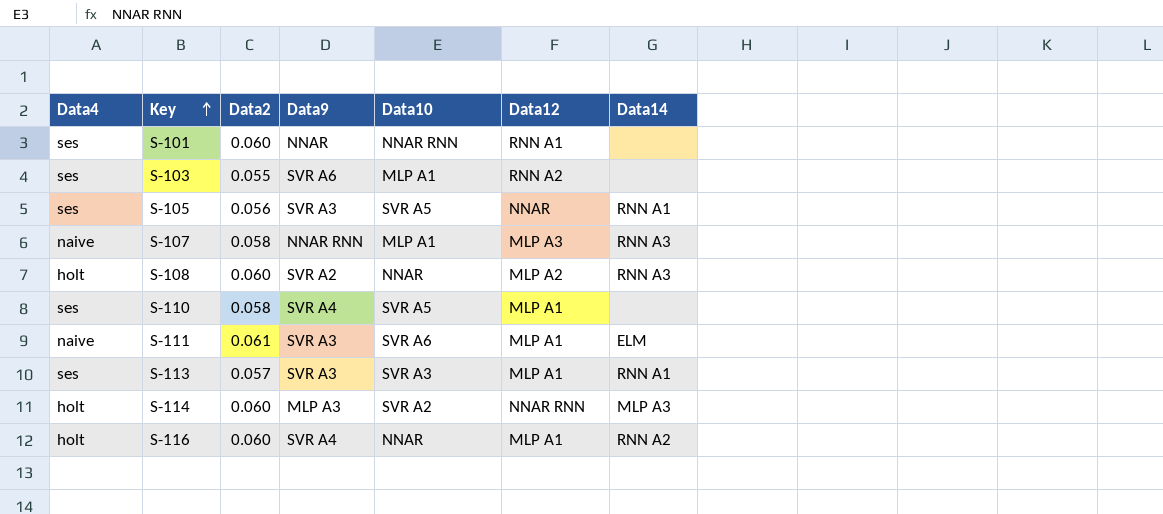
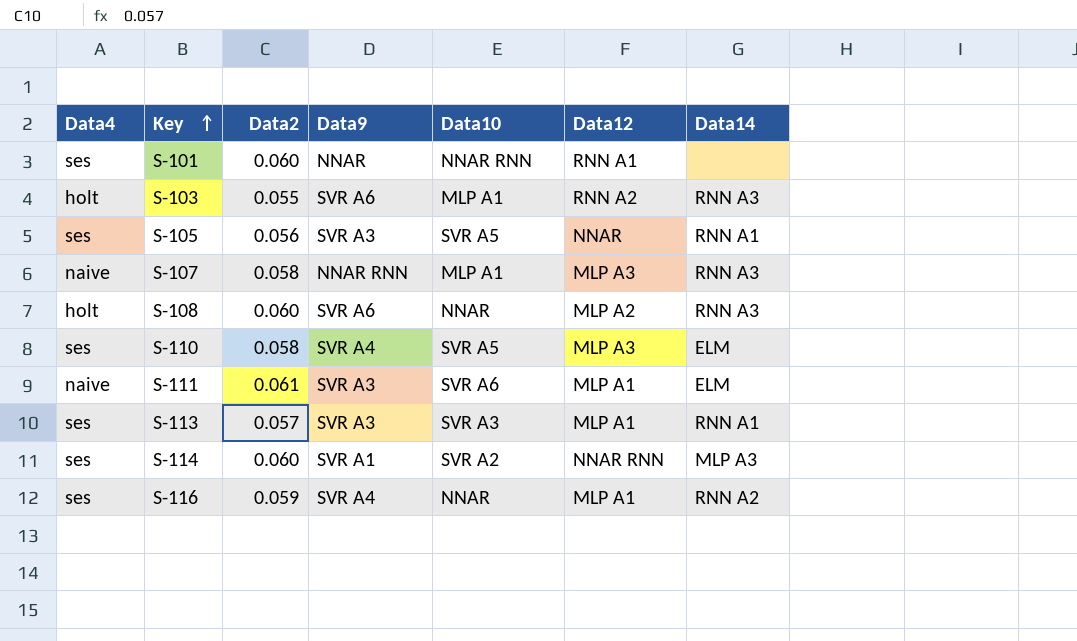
S-103 | Data4: ses -> holt
S-103 | Data14: none -> RNN A3
S-108 | Data9: SVR A2 -> SVR A6
S-110 | Data12: MLP A1 -> MLP A3
S-110 | Data14: none -> ELM
S-114 | Data4: holt -> ses
S-114 | Data9: MLP A3 -> SVR A1
S-116 | Data4: holt -> ses
S-116 | Data2: 0.060 -> 0.059

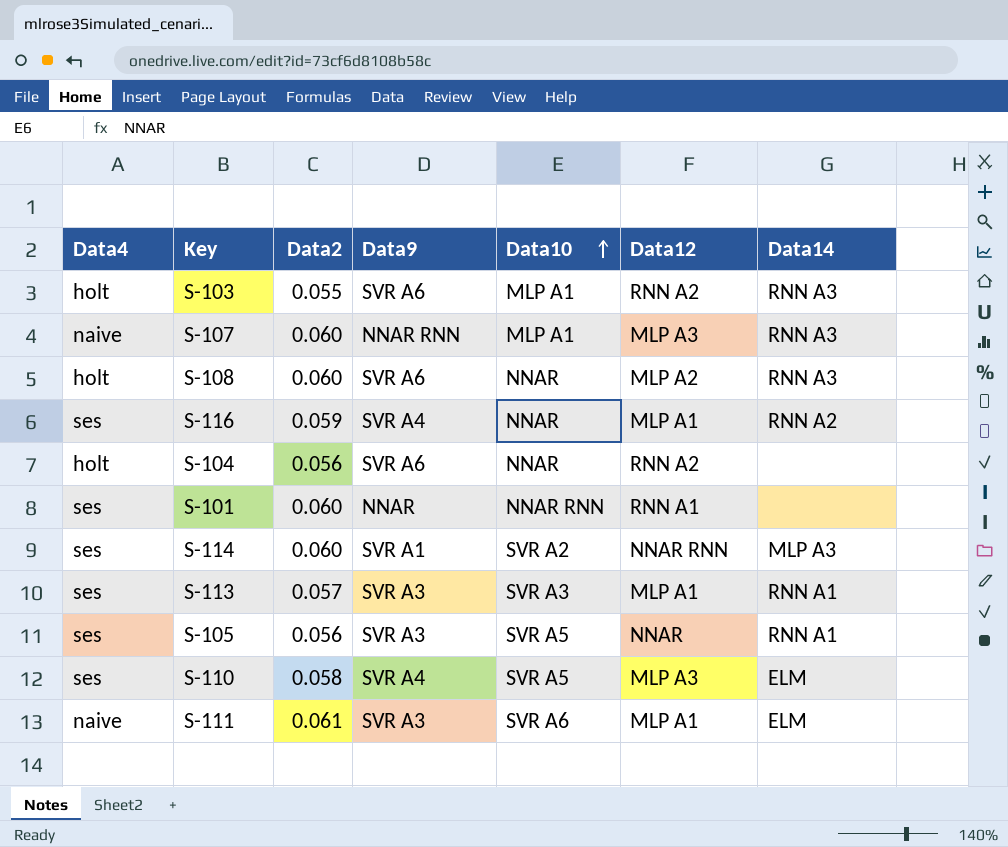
row order: Key ascending -> Data10 ascending
S-107 | Data2: 0.058 -> 0.060
row S-104: none -> holt | 0.056 | SVR A6 | NNAR | RNN A2 | none

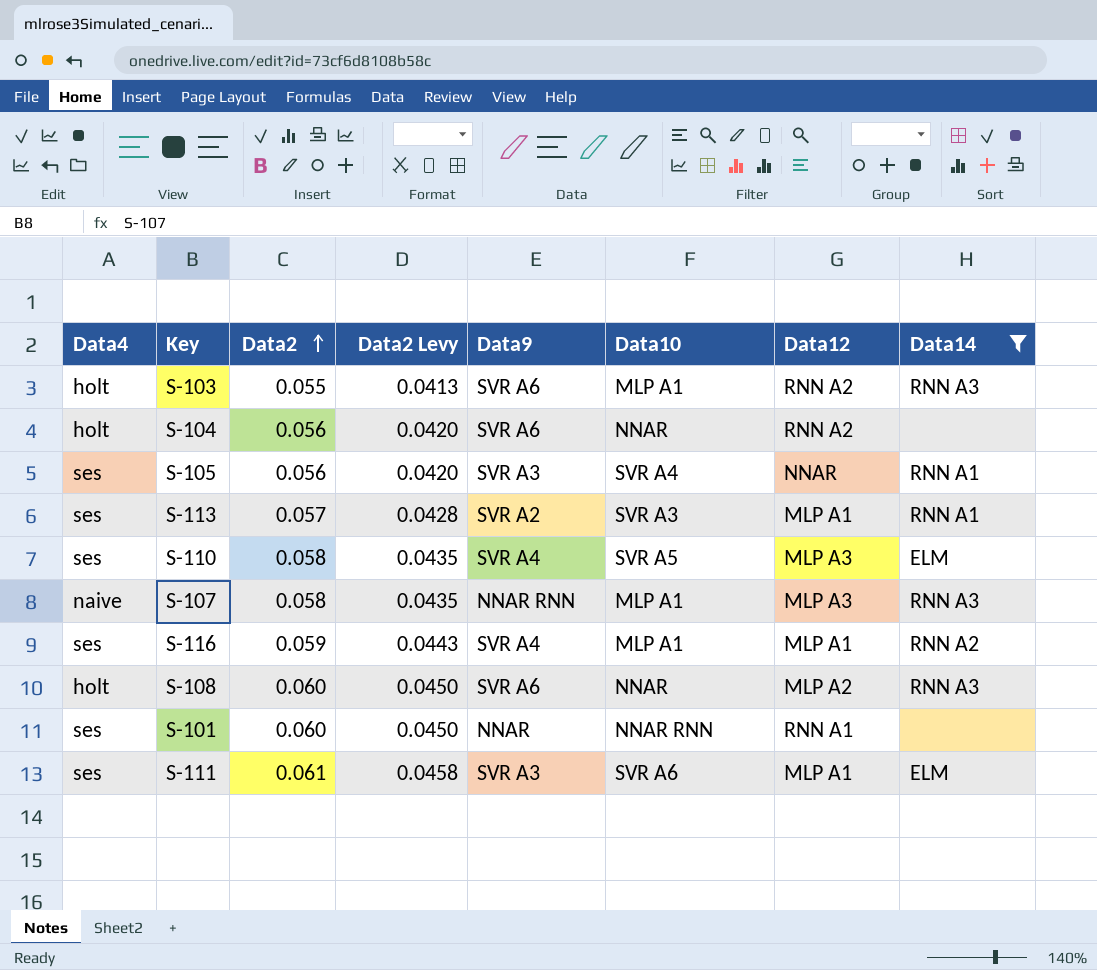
filter: none -> Data14 != MLP A3
row order: Data10 ascending -> Data2 ascending
column Data2 Levy | formula: none -> [Data2] * 0.75
S-105 | Data10: SVR A5 -> SVR A4
S-113 | Data9: SVR A3 -> SVR A2
S-107 | Data2: 0.060 -> 0.058
S-116 | Data10: NNAR -> MLP A1
S-111 | Data4: naive -> ses

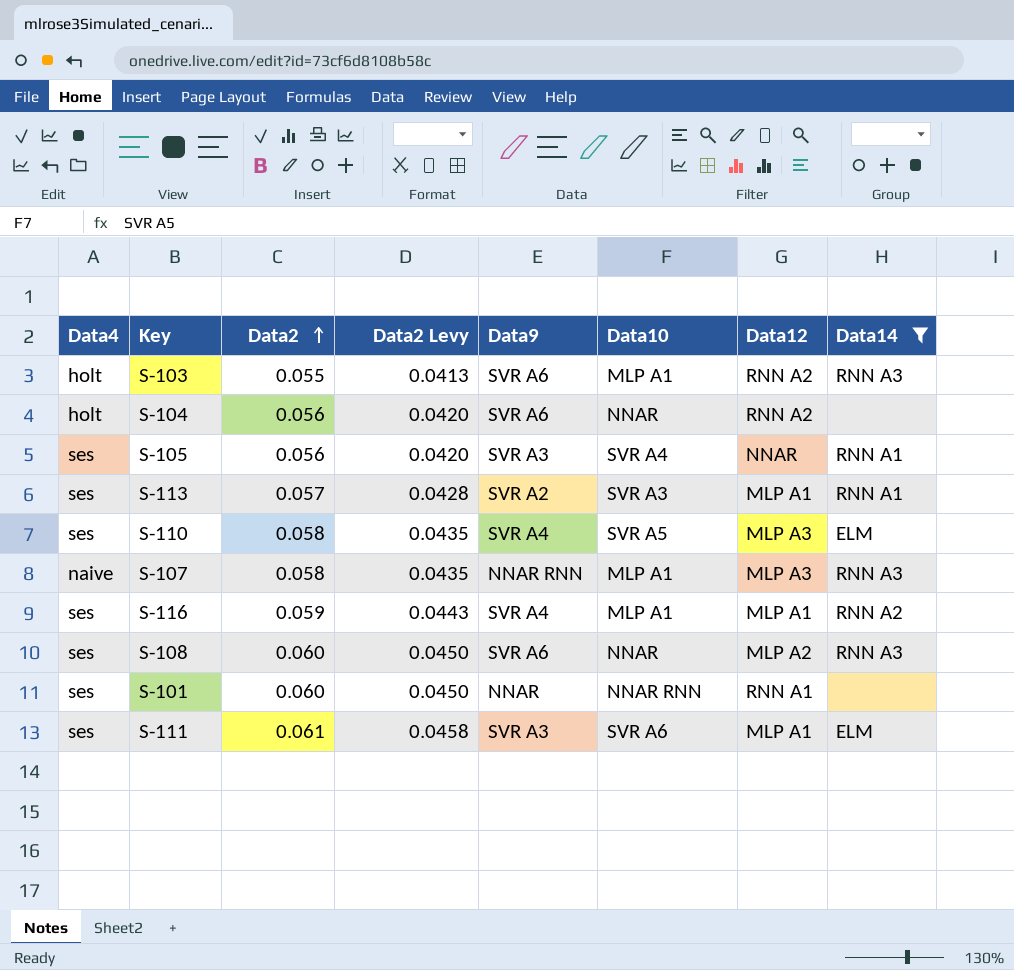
S-108 | Data4: holt -> ses

